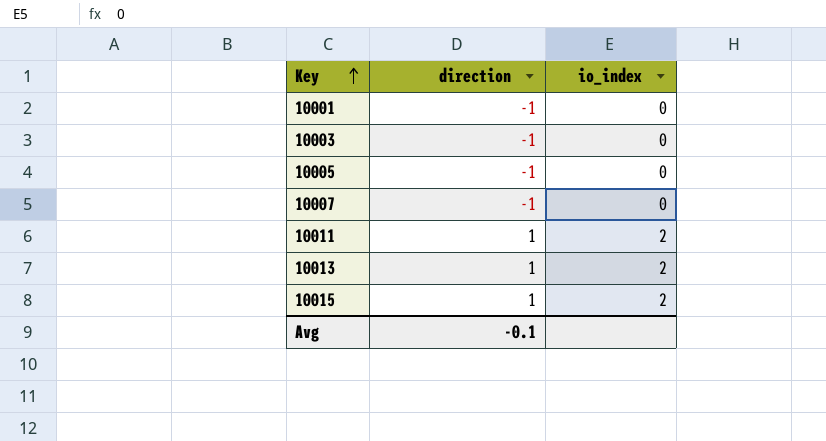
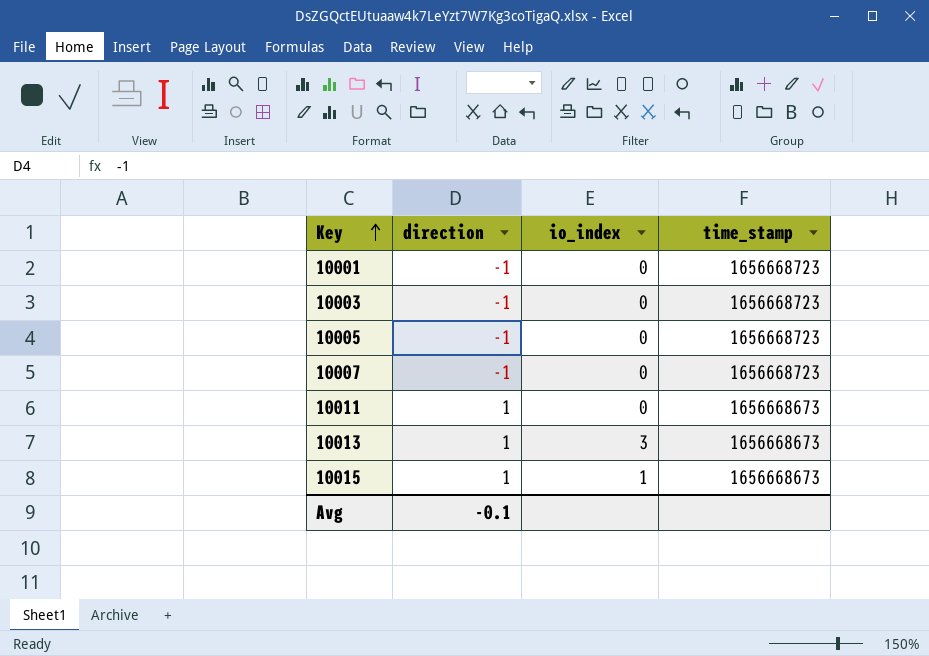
column time_stamp | position: none -> 4
10011 | io_index: 2 -> 0
10013 | io_index: 2 -> 3
10015 | io_index: 2 -> 1

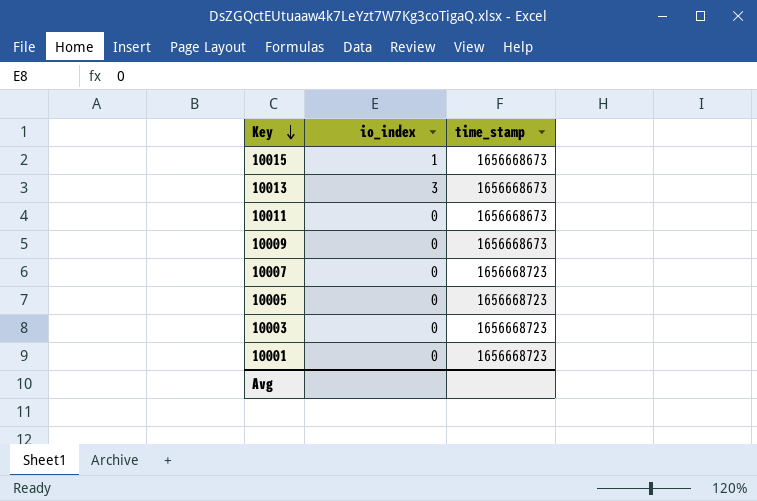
row order: Key ascending -> Key descending
column direction | position: 2 -> none
row 10009: none -> 0 | 1656668673

